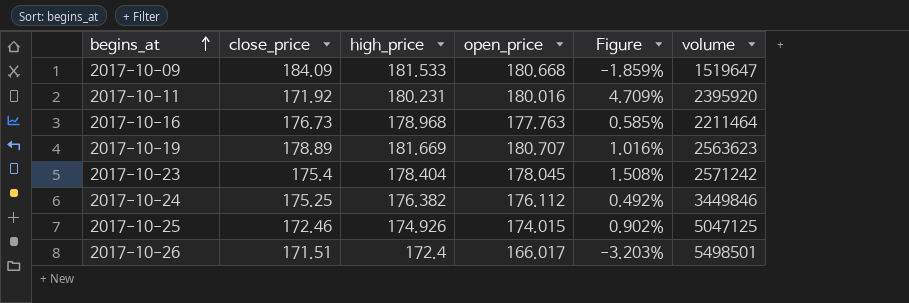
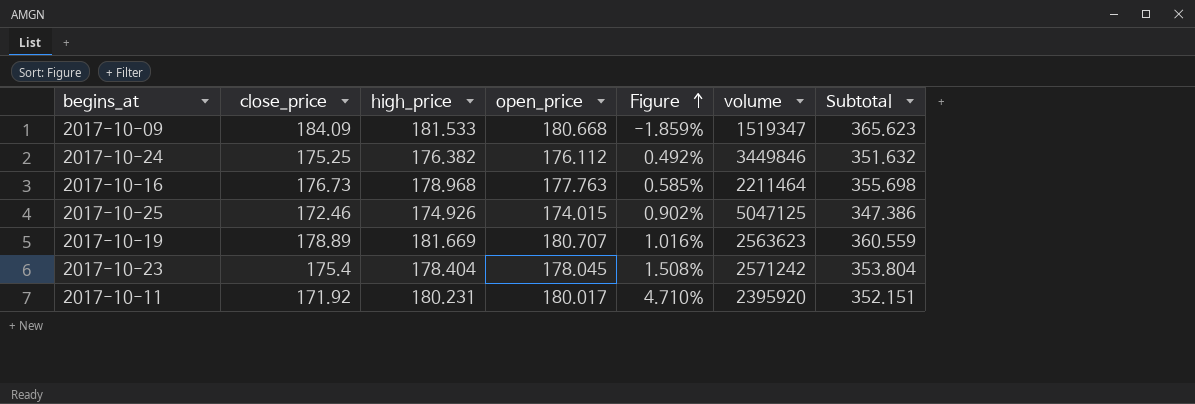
row order: begins_at ascending -> Figure ascending
column Subtotal | formula: none -> [close_price] + [high_price]
row 2017-10-26: 171.51 | 172.4 | 166.017 | -3.203% | 5498501 -> none
2017-10-09 | volume: 1519647 -> 1519347
2017-10-11 | open_price: 180.016 -> 180.017
2017-10-11 | Figure: 4.709% -> 4.710%

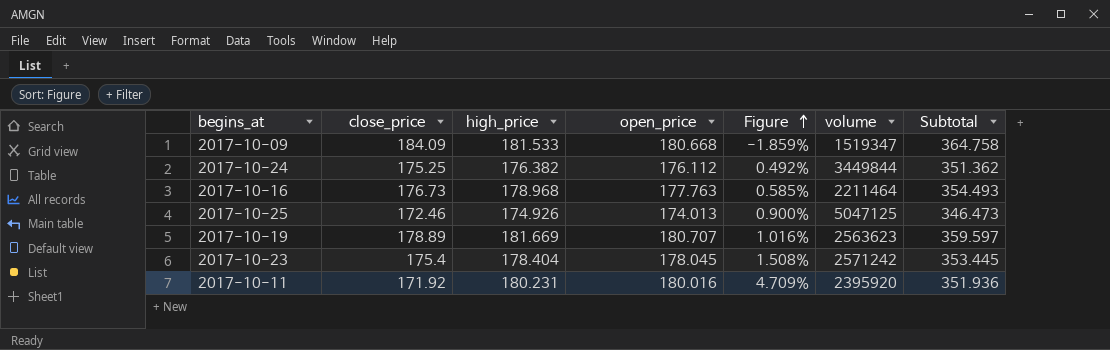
column Subtotal | formula: [close_price] + [high_price] -> [close_price] + [open_price]
2017-10-24 | volume: 3449846 -> 3449844
2017-10-25 | open_price: 174.015 -> 174.013
2017-10-25 | Figure: 0.902% -> 0.900%
2017-10-11 | open_price: 180.017 -> 180.016
2017-10-11 | Figure: 4.710% -> 4.709%

